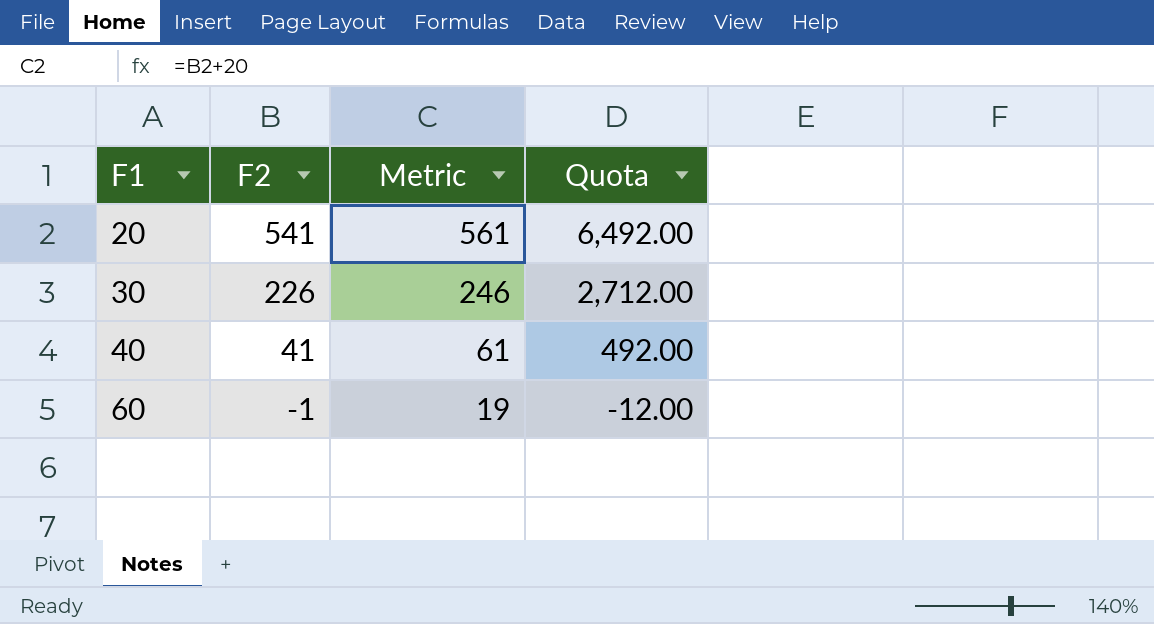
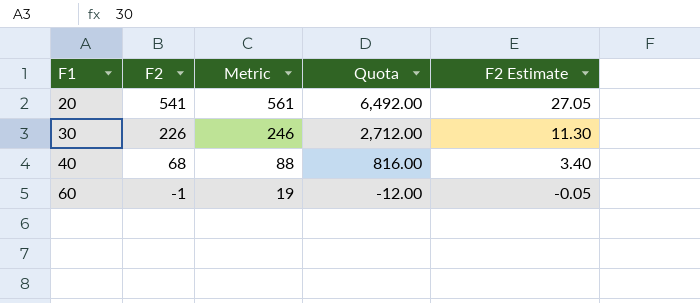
column F2 Estimate | formula: none -> [F2] * 0.05
40 | F2: 41 -> 68
40 | Metric: 61 -> 88
40 | Quota: 492.00 -> 816.00

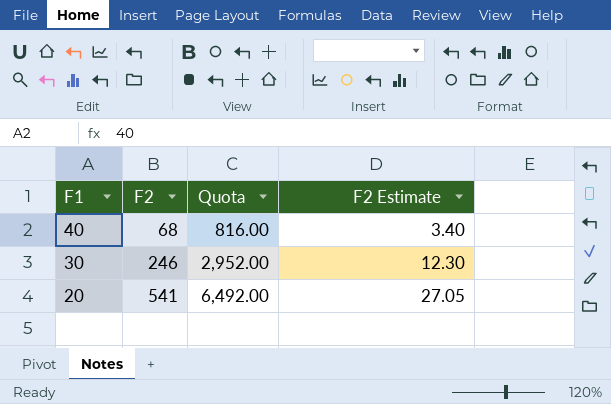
row order: F1 ascending -> F1 descending
column Metric | formula: [F2] + 20 -> none
row 60: -1 | 19 | -12.00 | -0.05 -> none
30 | F2: 226 -> 246
30 | Quota: 2,712.00 -> 2,952.00
30 | F2 Estimate: 11.30 -> 12.30

